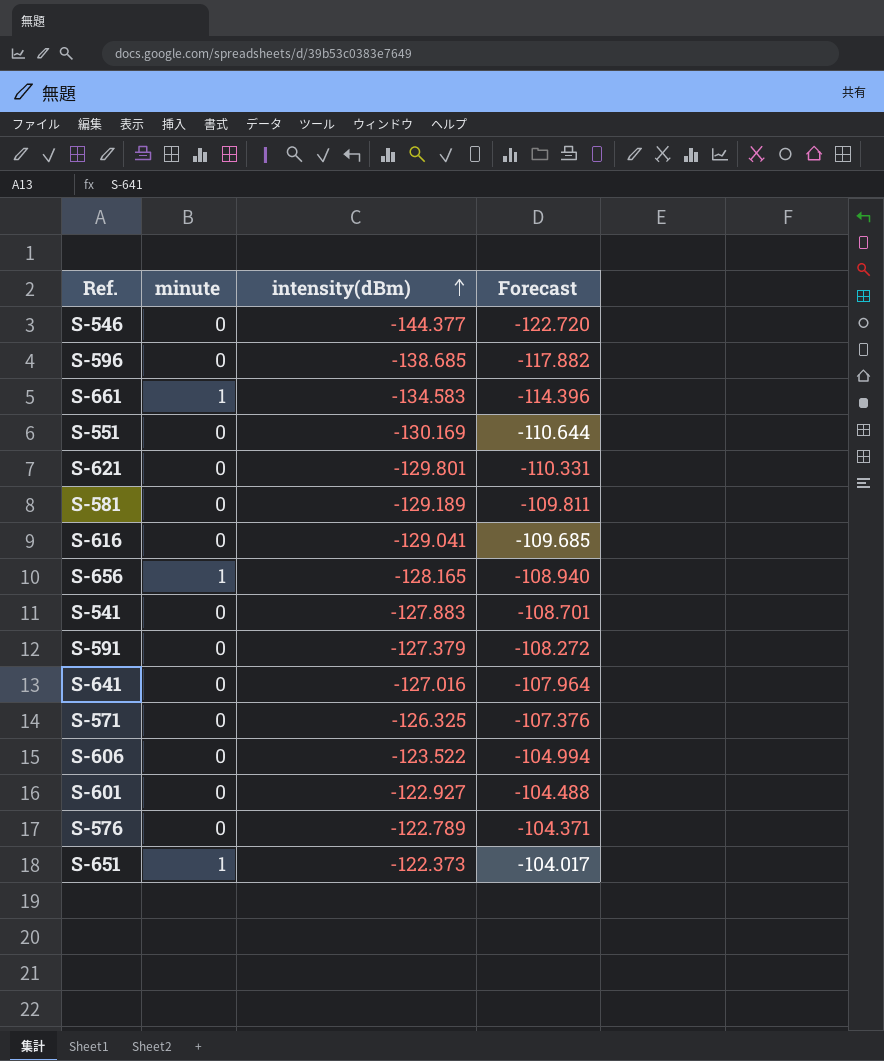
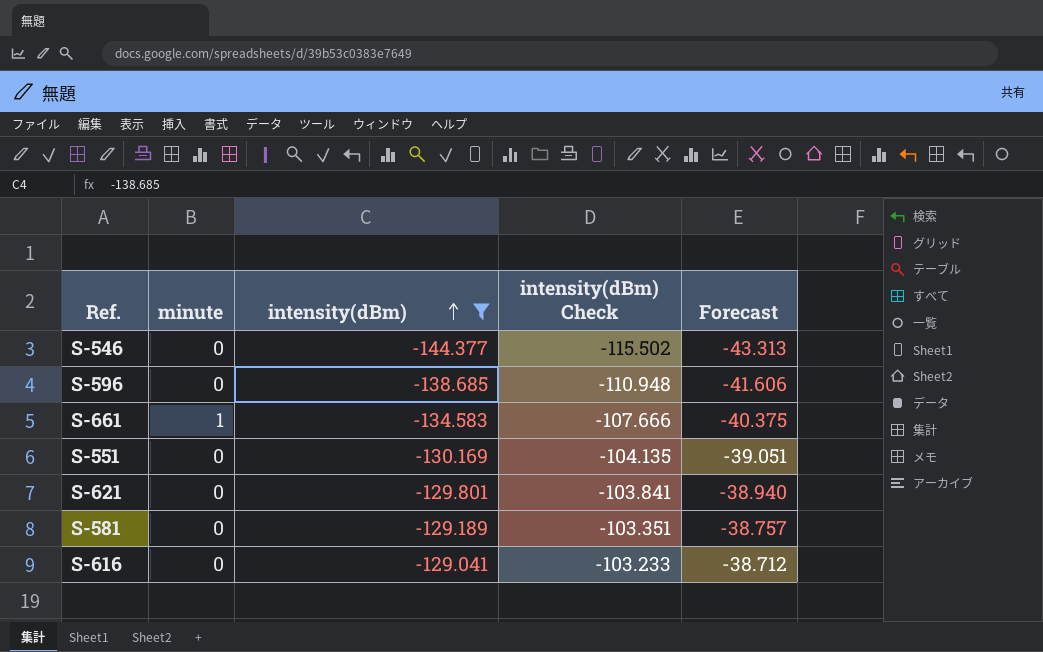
filter: none -> intensity(dBm) <= -129.041
column intensity(dBm) Check | formula: none -> [intensity(dBm)] * 0.8
column Forecast | formula: [intensity(dBm)] * 0.85 -> [intensity(dBm)] * 0.3

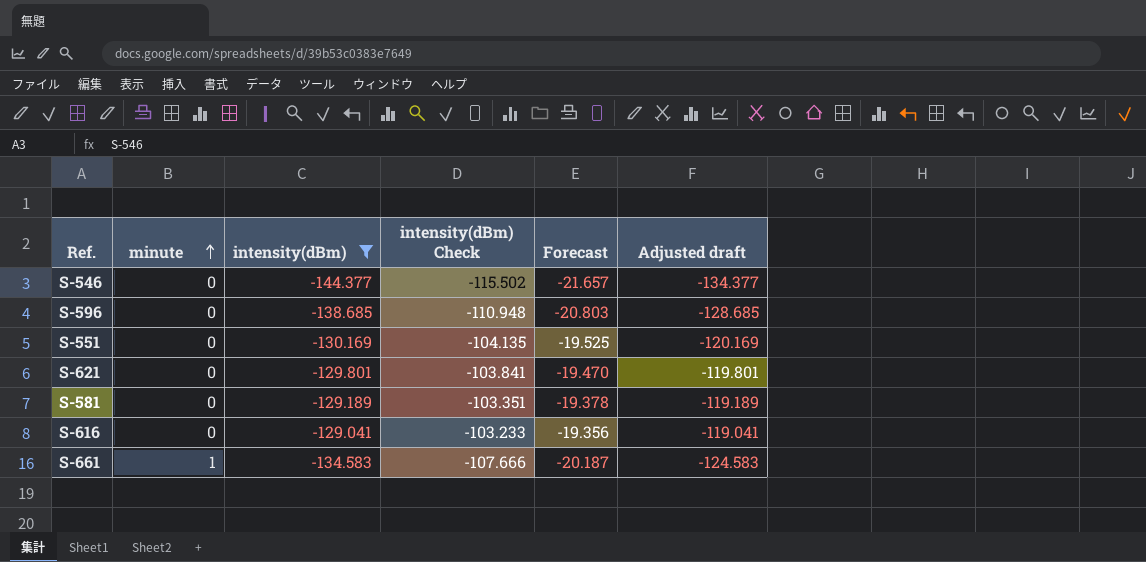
row order: intensity(dBm) ascending -> minute ascending
column Forecast | formula: [intensity(dBm)] * 0.3 -> [intensity(dBm)] * 0.15
column Adjusted draft | formula: none -> [intensity(dBm)] + 10

